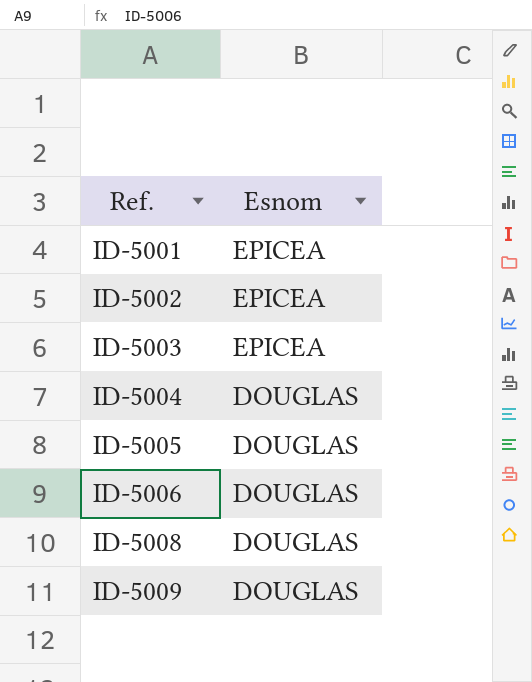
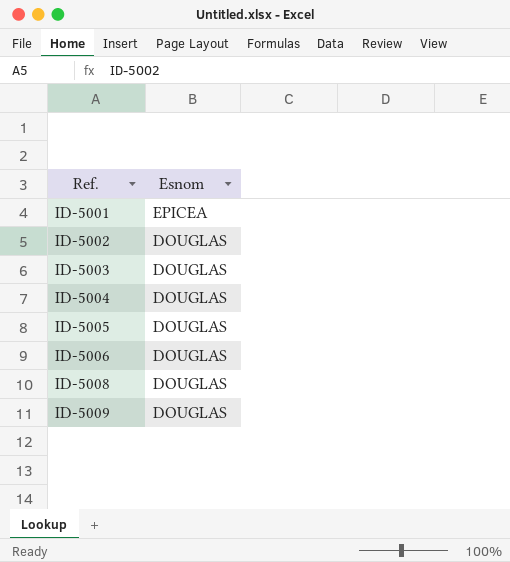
ID-5002 | Esnom: EPICEA -> DOUGLAS
ID-5003 | Esnom: EPICEA -> DOUGLAS

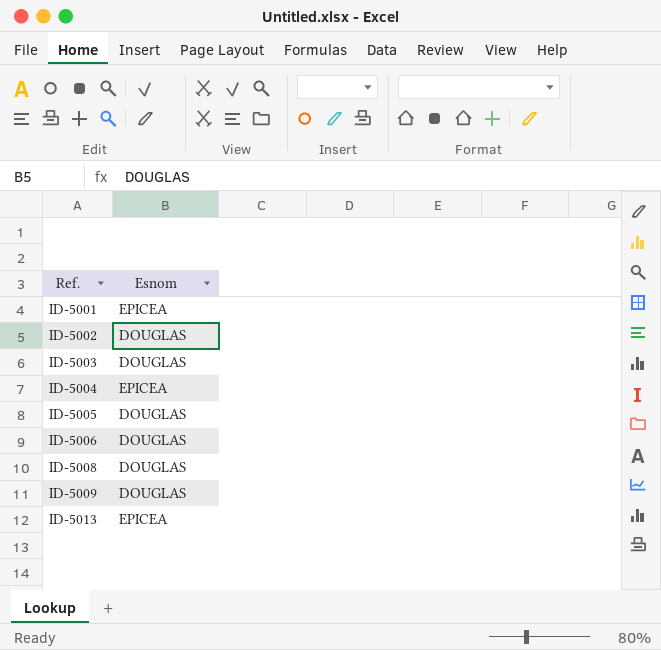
ID-5004 | Esnom: DOUGLAS -> EPICEA
row ID-5013: none -> EPICEA

